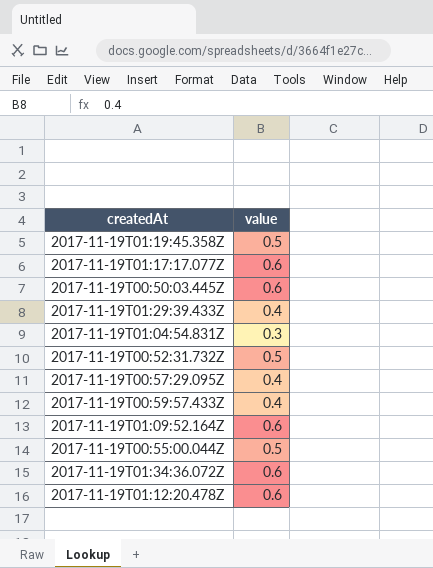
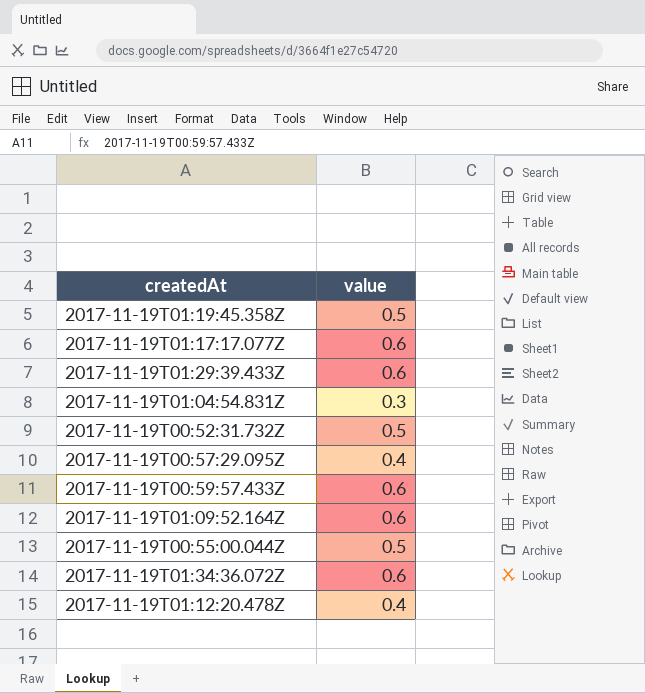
row 2017-11-19T00:50:03.445Z: 0.6 -> none
2017-11-19T01:29:39.433Z | value: 0.4 -> 0.6
2017-11-19T00:59:57.433Z | value: 0.4 -> 0.6
2017-11-19T01:12:20.478Z | value: 0.6 -> 0.4

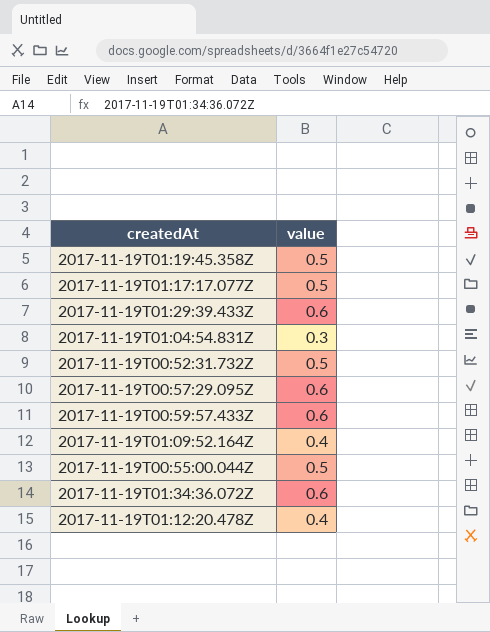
2017-11-19T01:17:17.077Z | value: 0.6 -> 0.5
2017-11-19T00:57:29.095Z | value: 0.4 -> 0.6
2017-11-19T01:09:52.164Z | value: 0.6 -> 0.4

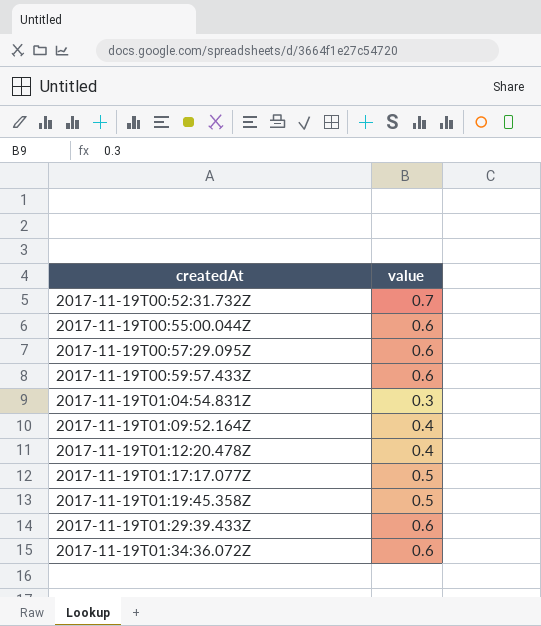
row order: none -> createdAt ascending
2017-11-19T00:52:31.732Z | value: 0.5 -> 0.7
2017-11-19T00:55:00.044Z | value: 0.5 -> 0.6

